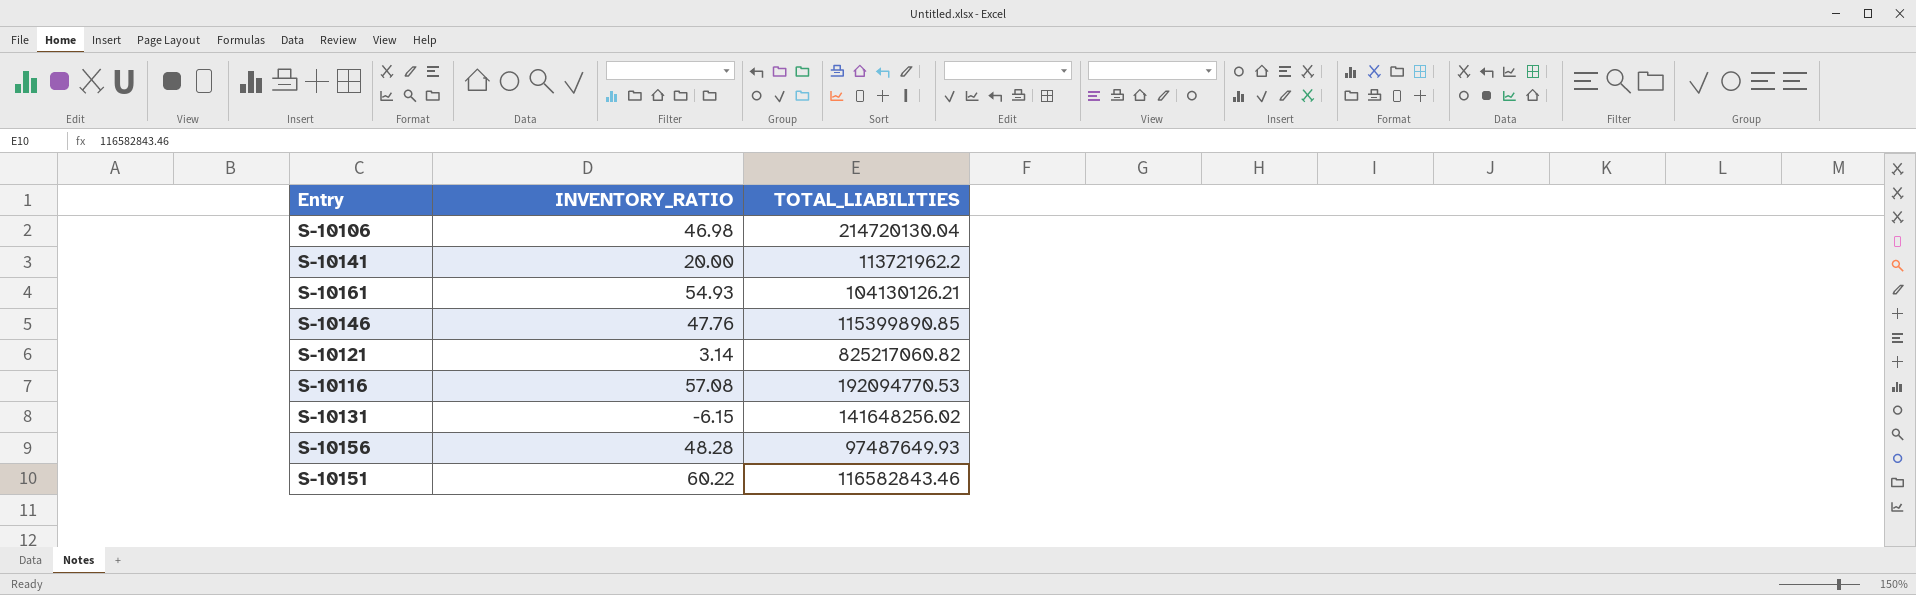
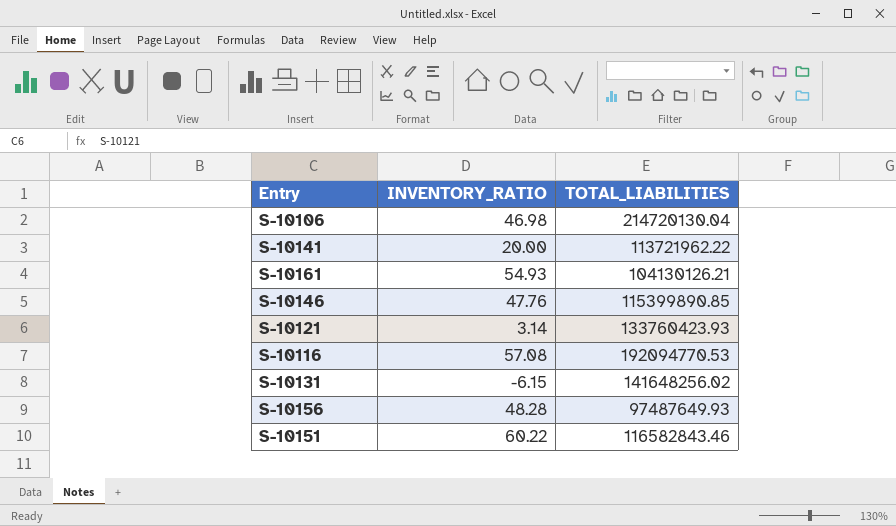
S-10141 | TOTAL_LIABILITIES: 113721962.2 -> 113721962.22
S-10121 | TOTAL_LIABILITIES: 825217060.82 -> 133760423.93

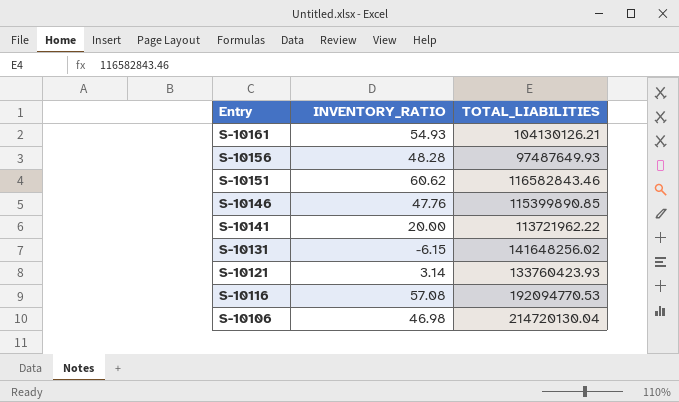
row order: none -> Entry descending
S-10151 | INVENTORY_RATIO: 60.22 -> 60.62

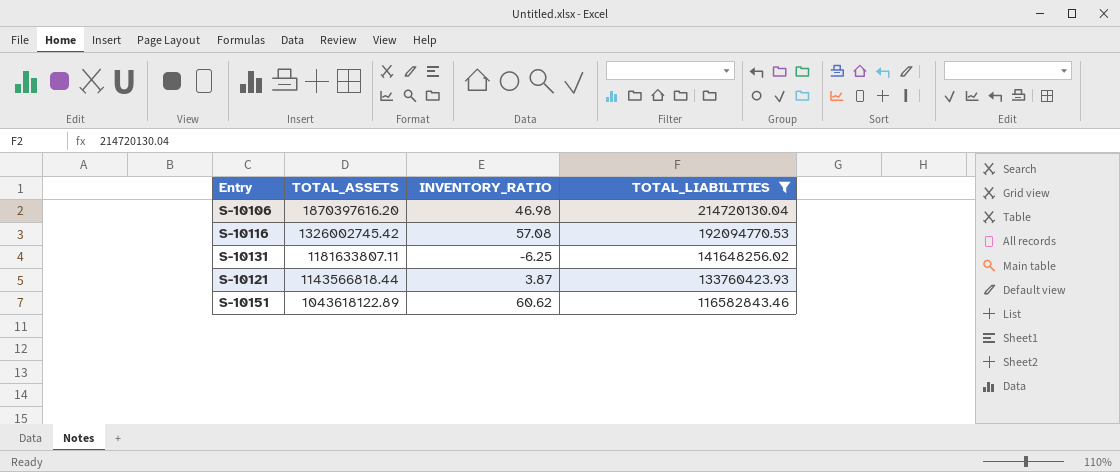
filter: none -> TOTAL_LIABILITIES >= 116582843.46
row order: Entry descending -> TOTAL_ASSETS descending
column TOTAL_ASSETS | position: none -> 2
S-10131 | INVENTORY_RATIO: -6.15 -> -6.25
S-10121 | INVENTORY_RATIO: 3.14 -> 3.87

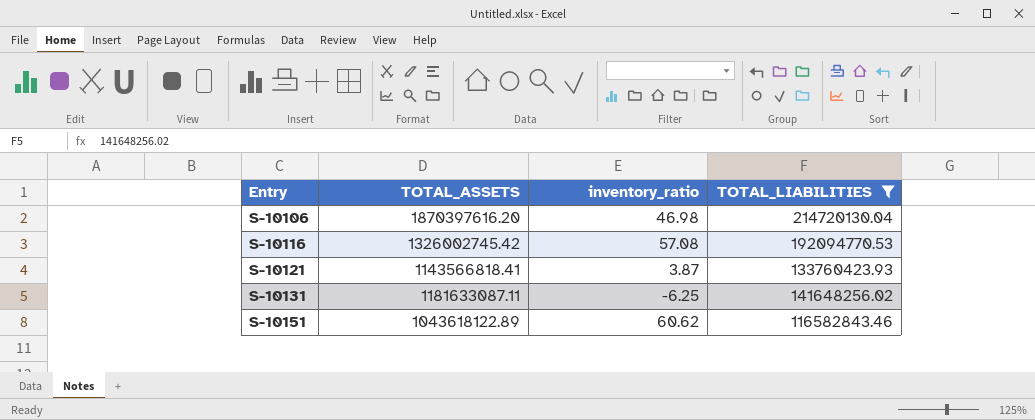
row order: TOTAL_ASSETS descending -> Entry ascending
column name: INVENTORY_RATIO -> inventory_ratio
S-10121 | TOTAL_ASSETS: 1143566818.44 -> 1143566818.41
S-10131 | TOTAL_ASSETS: 1181633807.11 -> 1181633087.11

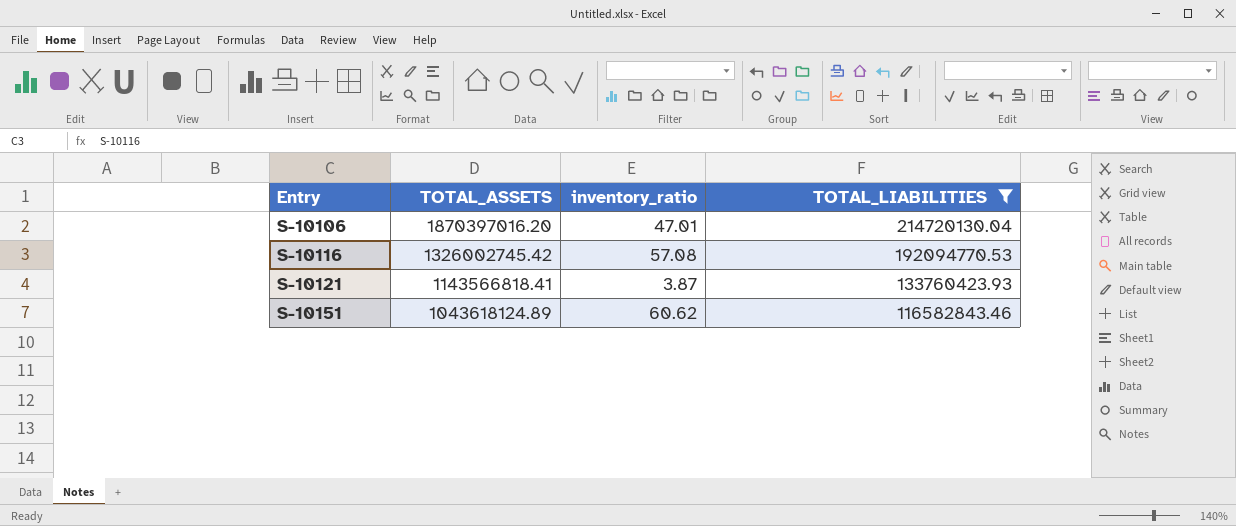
row S-10131: 1181633087.11 | -6.25 | 141648256.02 -> none
S-10106 | TOTAL_ASSETS: 1870397616.20 -> 1870397016.20
S-10106 | inventory_ratio: 46.98 -> 47.01
S-10151 | TOTAL_ASSETS: 1043618122.89 -> 1043618124.89

